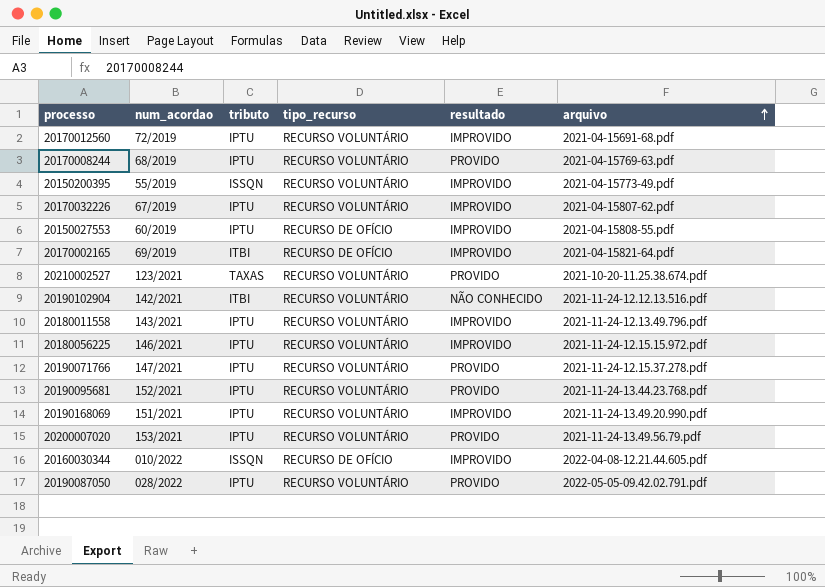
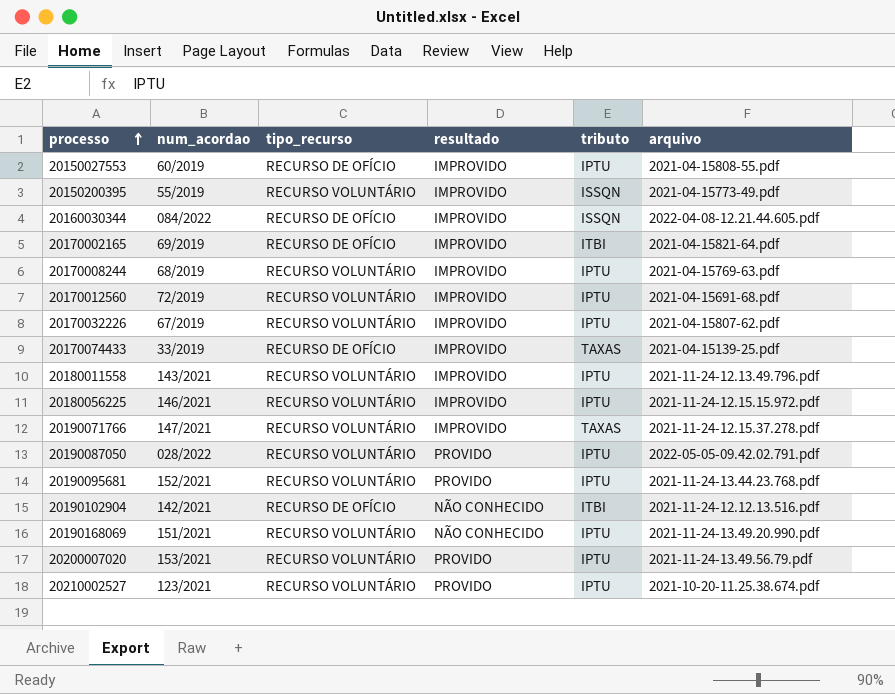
row order: arquivo ascending -> processo ascending
column tributo | position: 3 -> 5
20160030344 | num_acordao: 010/2022 -> 084/2022
20170008244 | resultado: PROVIDO -> IMPROVIDO
row 20170074433: none -> 33/2019 | RECURSO DE OFÍCIO | IMPROVIDO | TAXAS | 2021-04-15139-25.pdf
20190071766 | resultado: PROVIDO -> IMPROVIDO
20190071766 | tributo: IPTU -> TAXAS
20190102904 | tipo_recurso: RECURSO VOLUNTÁRIO -> RECURSO DE OFÍCIO
20190168069 | resultado: IMPROVIDO -> NÃO CONHECIDO
20210002527 | tributo: TAXAS -> IPTU

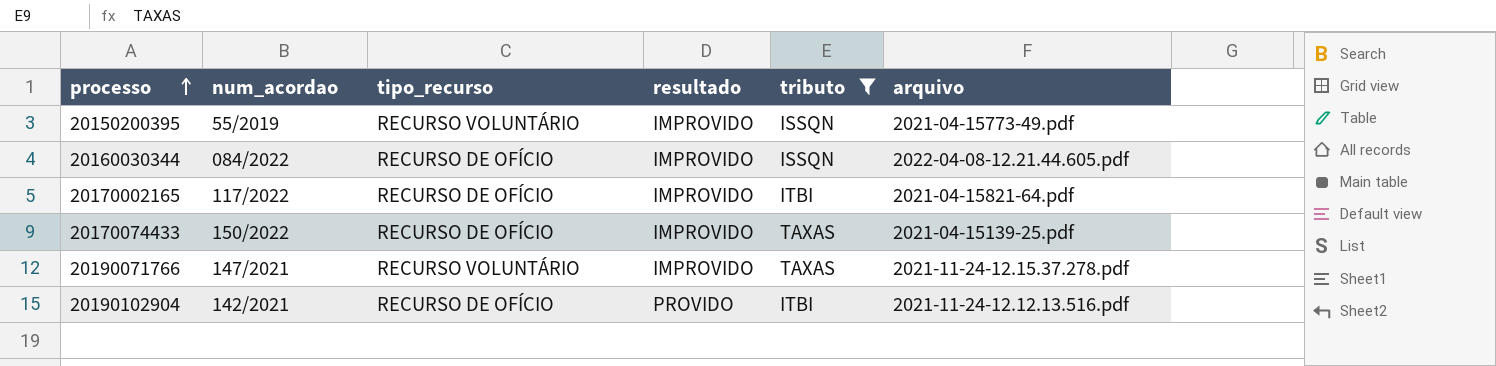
filter: none -> tributo != IPTU
20170002165 | num_acordao: 69/2019 -> 117/2022
20170074433 | num_acordao: 33/2019 -> 150/2022
20190102904 | resultado: NÃO CONHECIDO -> PROVIDO

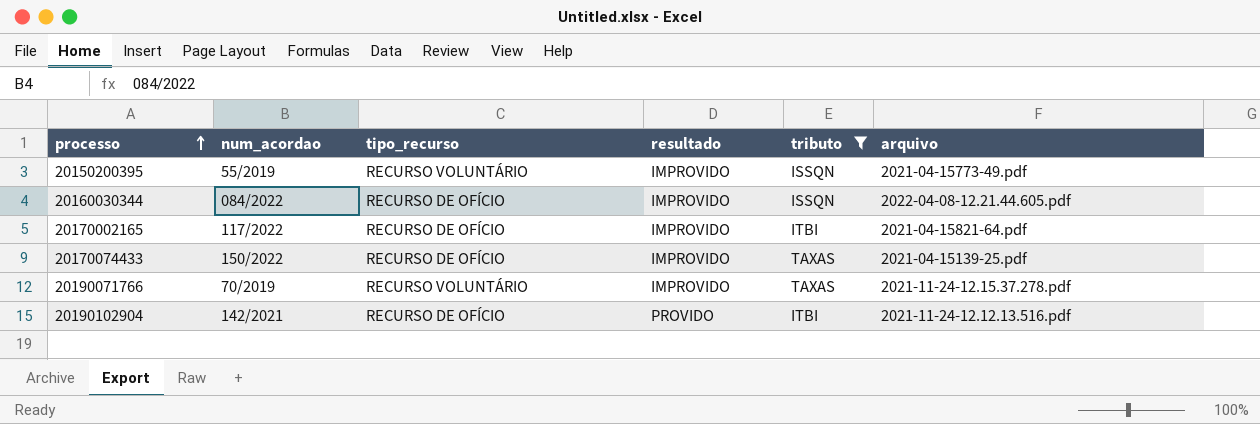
20190071766 | num_acordao: 147/2021 -> 70/2019

